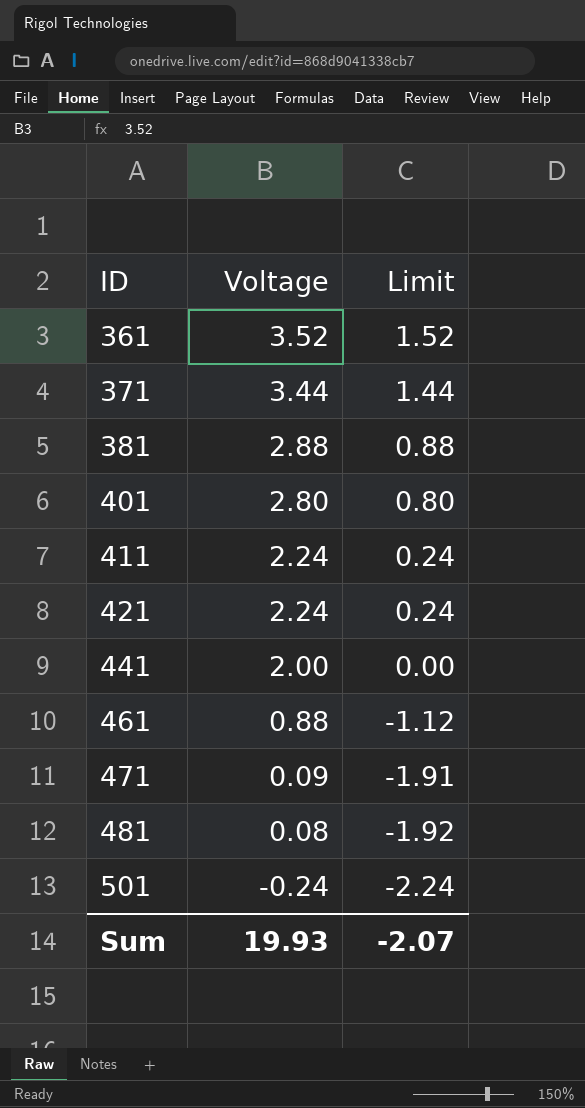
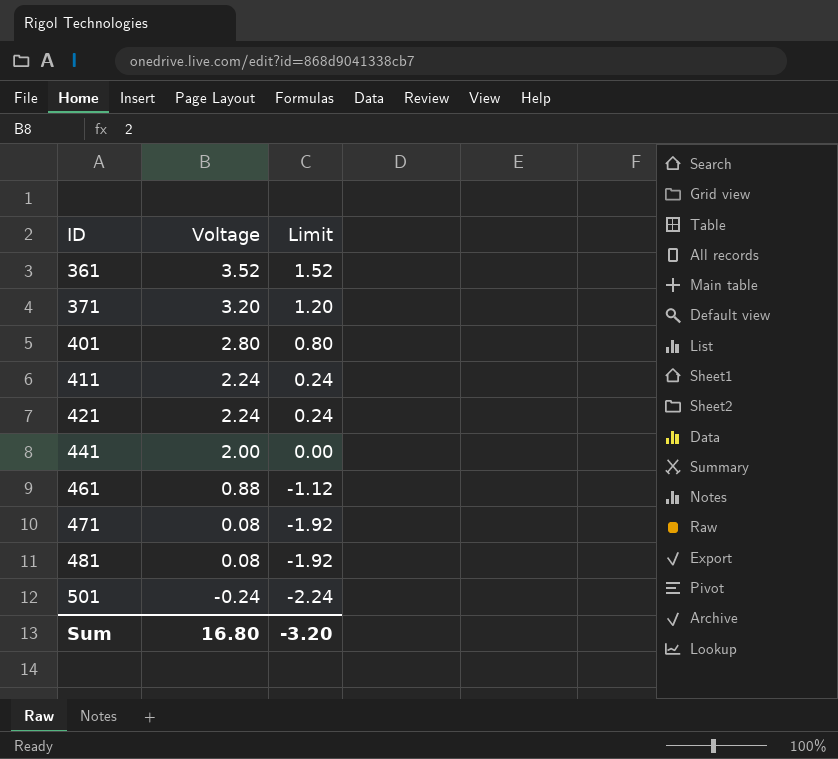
row 381: 2.88 | 0.88 -> none
371 | Voltage: 3.44 -> 3.20
371 | Limit: 1.44 -> 1.20
471 | Voltage: 0.09 -> 0.08
471 | Limit: -1.91 -> -1.92
Sum | Voltage: 19.93 -> 16.80
Sum | Limit: -2.07 -> -3.20

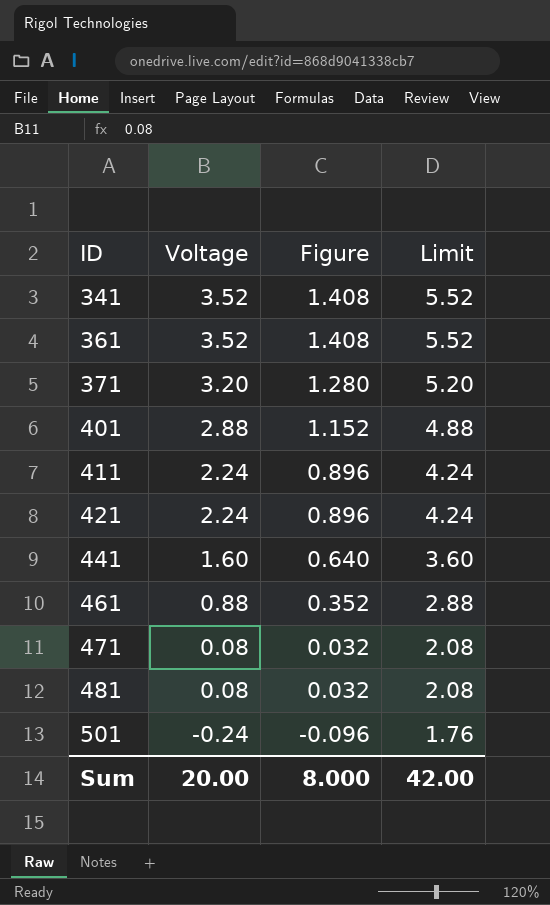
column Figure | formula: none -> [Voltage] * 0.4
column Limit | formula: [Voltage] - 2 -> [Voltage] + 2
row 341: none -> 3.52 | 1.408 | 5.52
401 | Voltage: 2.80 -> 2.88
441 | Voltage: 2.00 -> 1.60
Sum | Voltage: 16.80 -> 20.00
Sum | Limit: -3.20 -> 42.00

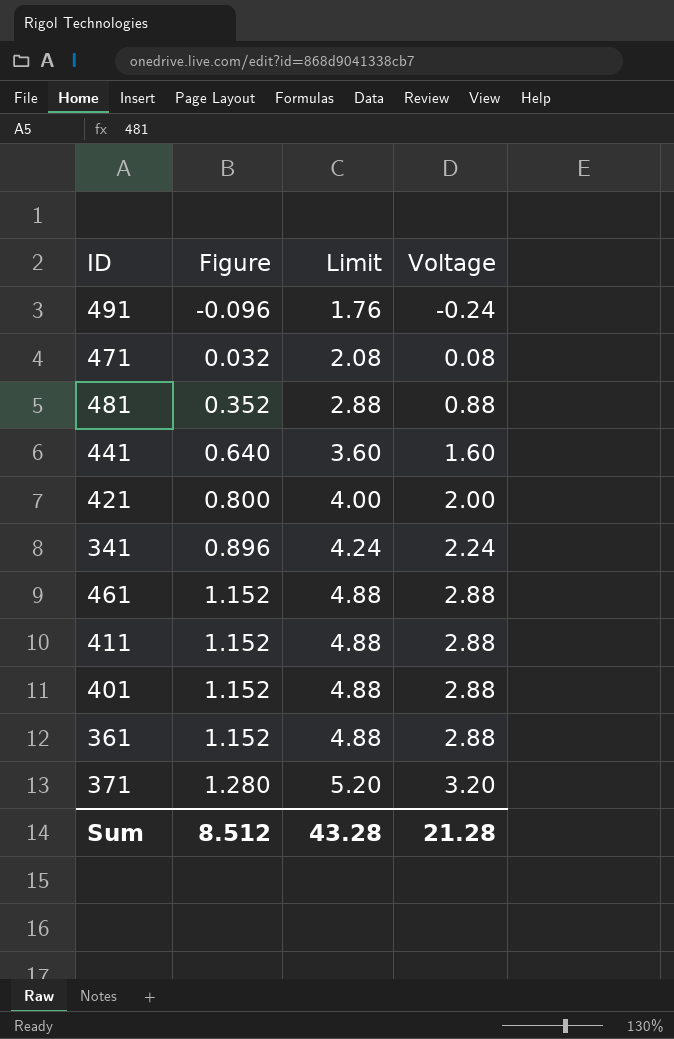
row order: ID ascending -> Figure ascending
column Voltage | position: 2 -> 4
row 501: -0.24 | -0.096 | 1.76 -> none
row 491: none -> -0.096 | 1.76 | -0.24
481 | Figure: 0.032 -> 0.352
481 | Limit: 2.08 -> 2.88
481 | Voltage: 0.08 -> 0.88
421 | Figure: 0.896 -> 0.800
421 | Limit: 4.24 -> 4.00
421 | Voltage: 2.24 -> 2.00
341 | Figure: 1.408 -> 0.896
341 | Limit: 5.52 -> 4.24
341 | Voltage: 3.52 -> 2.24
461 | Figure: 0.352 -> 1.152
461 | Limit: 2.88 -> 4.88
461 | Voltage: 0.88 -> 2.88
411 | Figure: 0.896 -> 1.152
411 | Limit: 4.24 -> 4.88
411 | Voltage: 2.24 -> 2.88
361 | Figure: 1.408 -> 1.152
361 | Limit: 5.52 -> 4.88
361 | Voltage: 3.52 -> 2.88
Sum | Figure: 8.000 -> 8.512
Sum | Limit: 42.00 -> 43.28
Sum | Voltage: 20.00 -> 21.28

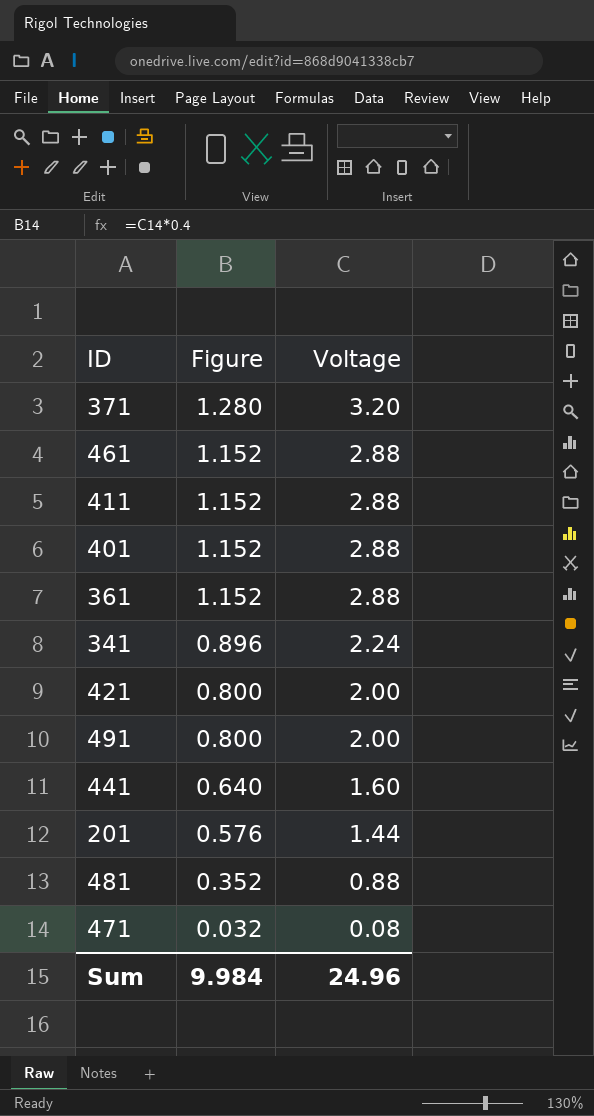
row order: Figure ascending -> Figure descending
column Limit | formula: [Voltage] + 2 -> none
491 | Figure: -0.096 -> 0.800
491 | Voltage: -0.24 -> 2.00
row 201: none -> 0.576 | 1.44
Sum | Figure: 8.512 -> 9.984
Sum | Voltage: 21.28 -> 24.96

